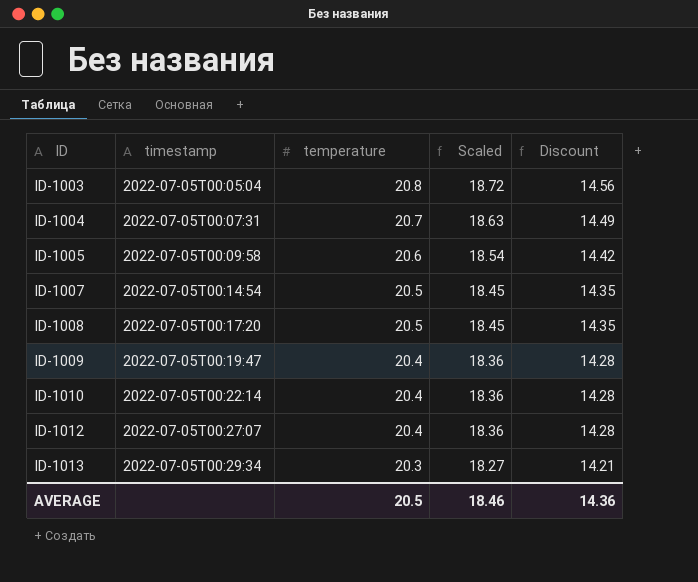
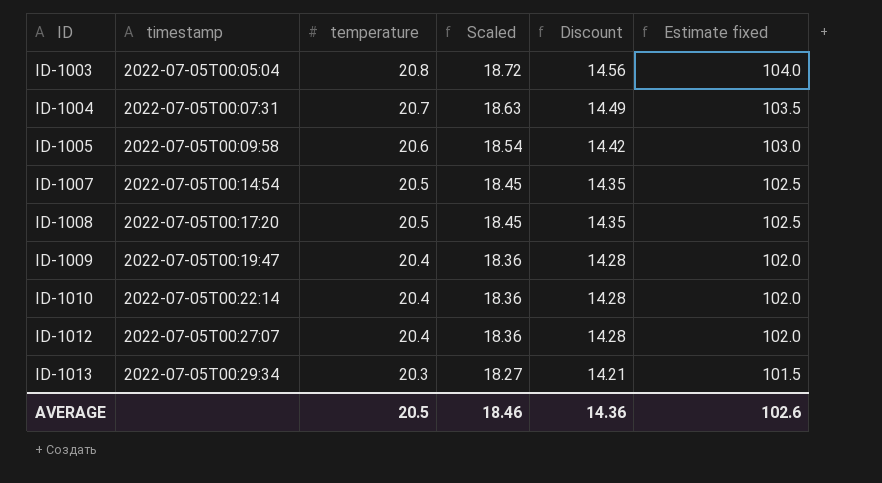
column Estimate fixed | formula: none -> [temperature] * 5

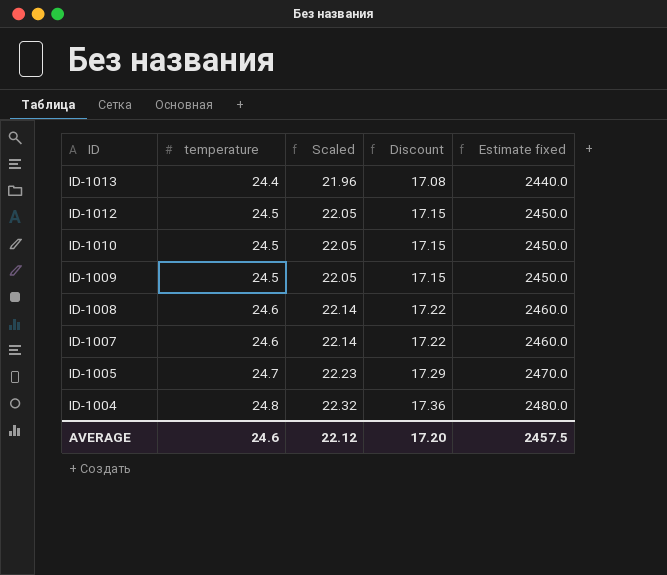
row order: ID ascending -> ID descending
column timestamp | position: 2 -> none
column Estimate fixed | formula: [temperature] * 5 -> [temperature] * 100
row ID-1003: 2022-07-05T00:05:04 | 20.8 | 18.72 | 14.56 | 104.0 -> none
ID-1013 | temperature: 20.3 -> 24.4
ID-1013 | Scaled: 18.27 -> 21.96
ID-1013 | Discount: 14.21 -> 17.08
ID-1012 | temperature: 20.4 -> 24.5
ID-1012 | Scaled: 18.36 -> 22.05
ID-1012 | Discount: 14.28 -> 17.15
ID-1010 | temperature: 20.4 -> 24.5
ID-1010 | Scaled: 18.36 -> 22.05
ID-1010 | Discount: 14.28 -> 17.15
ID-1009 | temperature: 20.4 -> 24.5
ID-1009 | Scaled: 18.36 -> 22.05
ID-1009 | Discount: 14.28 -> 17.15
ID-1008 | temperature: 20.5 -> 24.6
ID-1008 | Scaled: 18.45 -> 22.14
ID-1008 | Discount: 14.35 -> 17.22
ID-1007 | temperature: 20.5 -> 24.6
ID-1007 | Scaled: 18.45 -> 22.14
ID-1007 | Discount: 14.35 -> 17.22
ID-1005 | temperature: 20.6 -> 24.7
ID-1005 | Scaled: 18.54 -> 22.23
ID-1005 | Discount: 14.42 -> 17.29
ID-1004 | temperature: 20.7 -> 24.8
ID-1004 | Scaled: 18.63 -> 22.32
ID-1004 | Discount: 14.49 -> 17.36
AVERAGE | temperature: 20.5 -> 24.6
AVERAGE | Scaled: 18.46 -> 22.12
AVERAGE | Discount: 14.36 -> 17.20
AVERAGE | Estimate fixed: 102.6 -> 2457.5

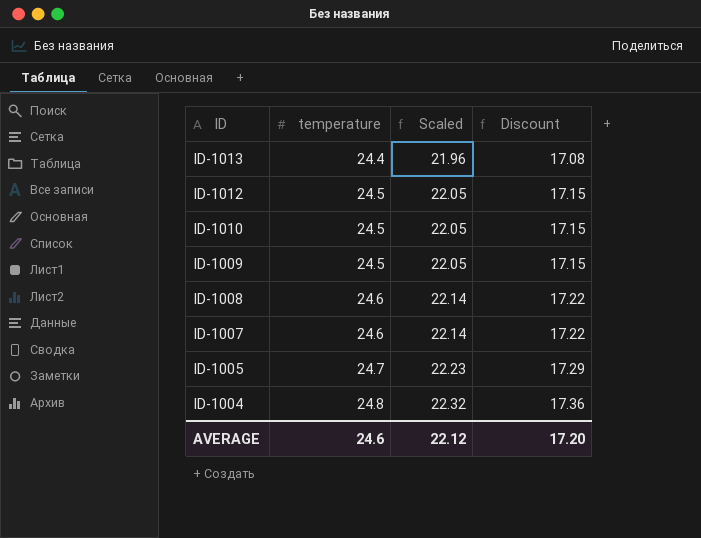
column Estimate fixed | formula: [temperature] * 100 -> none

